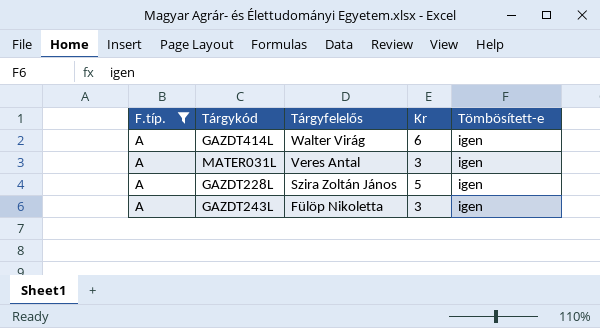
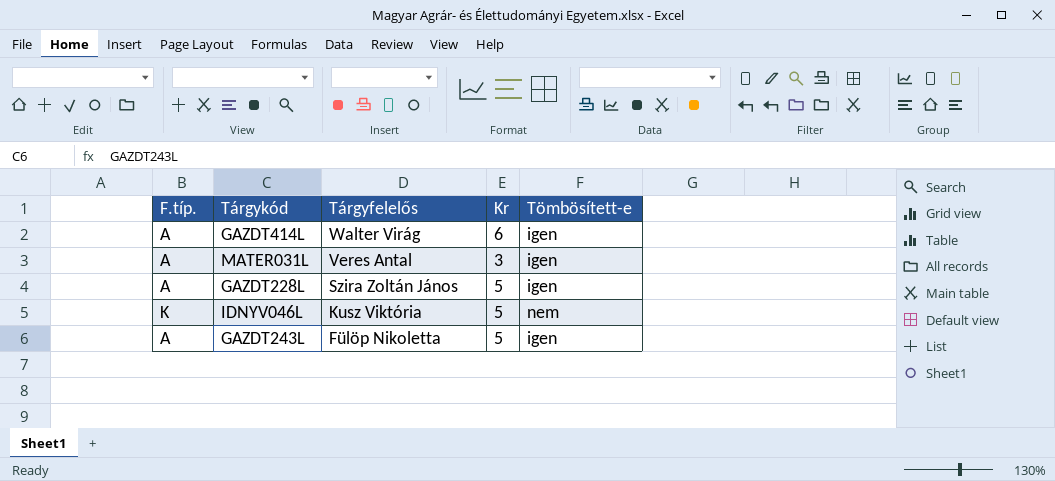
filter: F.típ. = A -> none
GAZDT243L | Kr: 3 -> 5

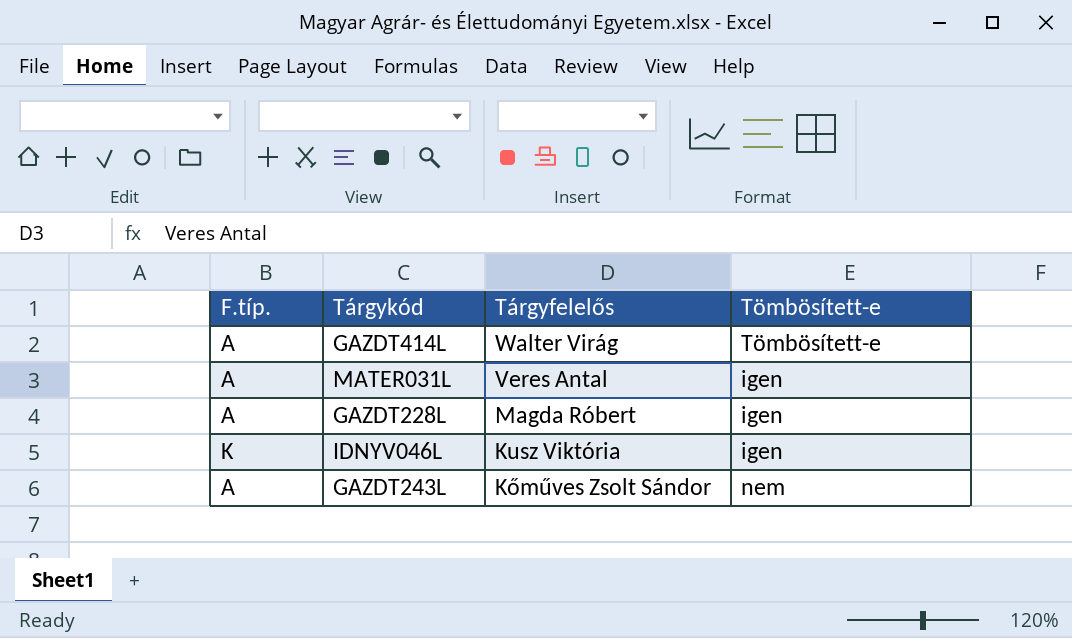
column Kr | position: 4 -> none
GAZDT414L | Tömbösített-e: igen -> Tömbösített-e
GAZDT228L | Tárgyfelelős: Szira Zoltán János -> Magda Róbert
IDNYV046L | Tömbösített-e: nem -> igen
GAZDT243L | Tárgyfelelős: Fülöp Nikoletta -> Kőműves Zsolt Sándor
GAZDT243L | Tömbösített-e: igen -> nem

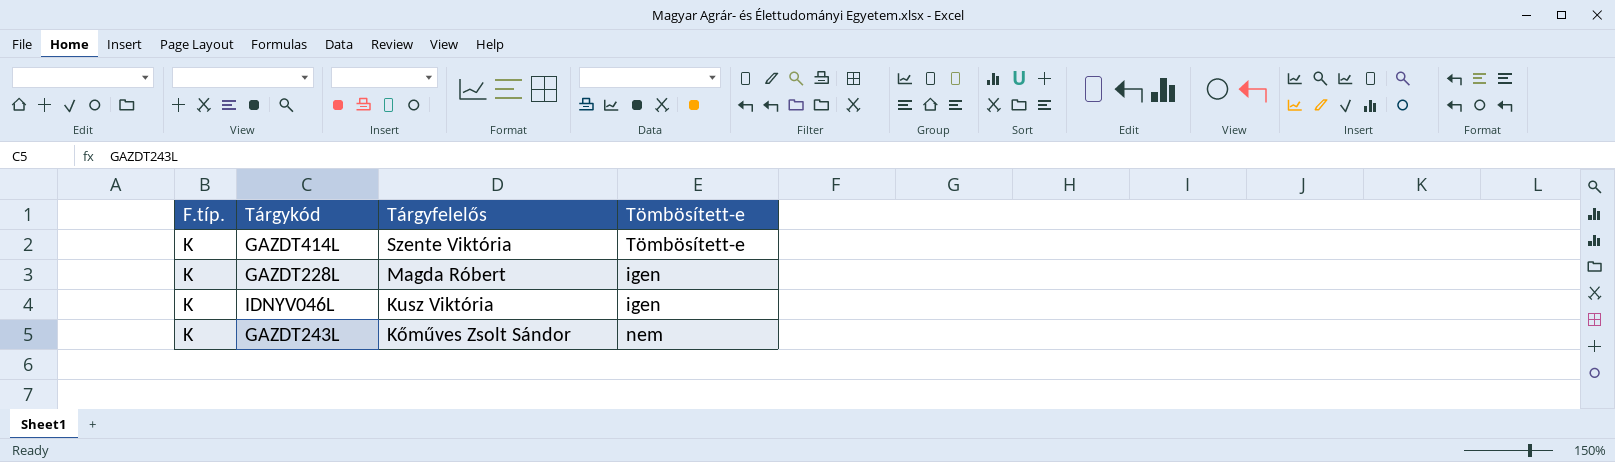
row MATER031L: A | Veres Antal | igen -> none
GAZDT414L | F.típ.: A -> K
GAZDT414L | Tárgyfelelős: Walter Virág -> Szente Viktória
GAZDT228L | F.típ.: A -> K
GAZDT243L | F.típ.: A -> K

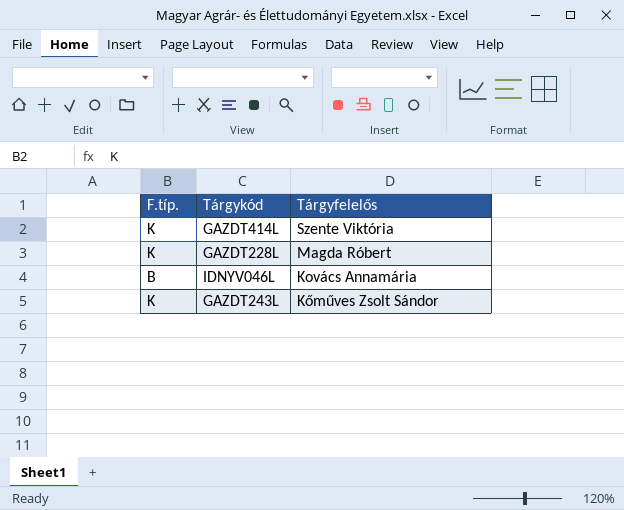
column Tömbösített-e | position: 4 -> none
IDNYV046L | F.típ.: K -> B
IDNYV046L | Tárgyfelelős: Kusz Viktória -> Kovács Annamária

